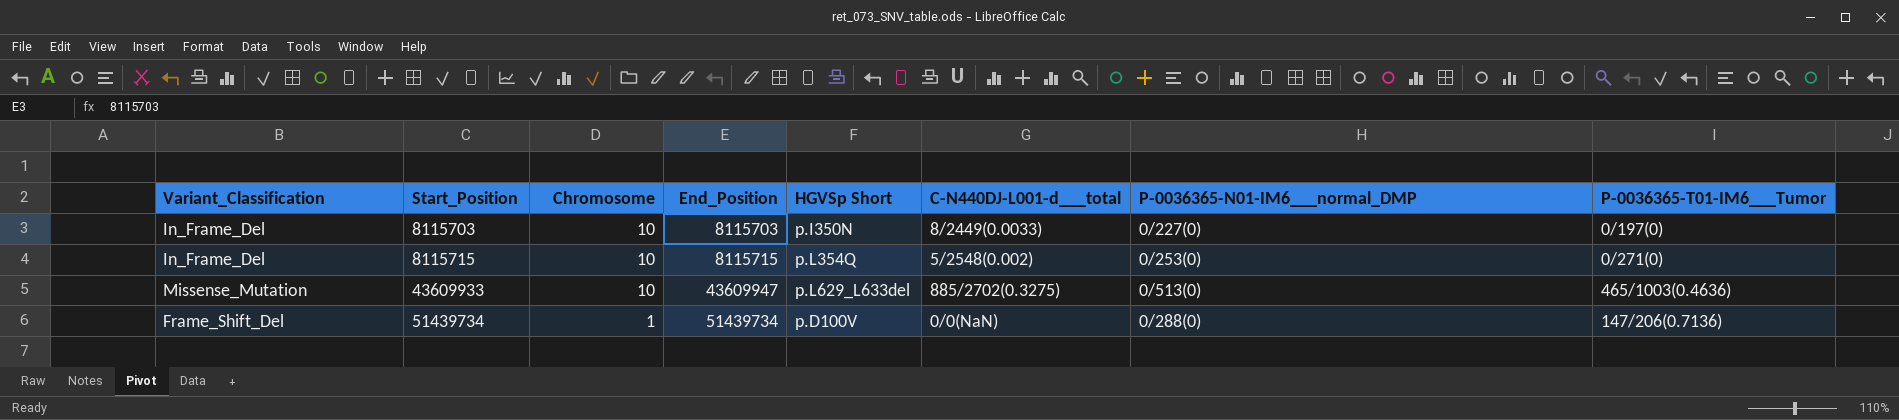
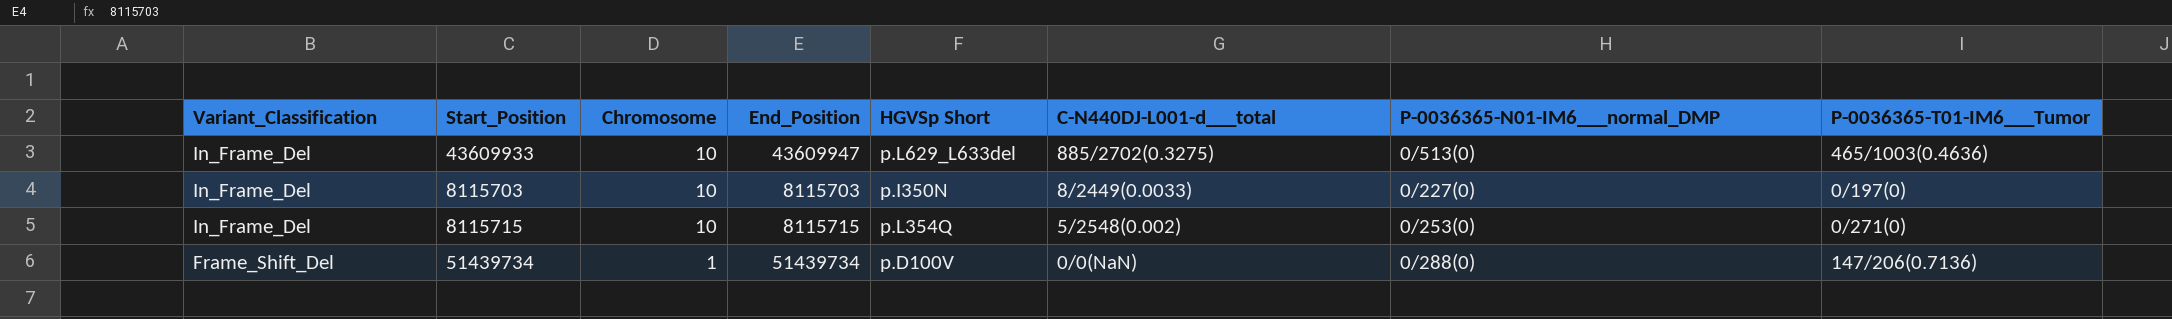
row order: Start_Position ascending -> Variant_Classification descending
43609933 | Variant_Classification: Missense_Mutation -> In_Frame_Del

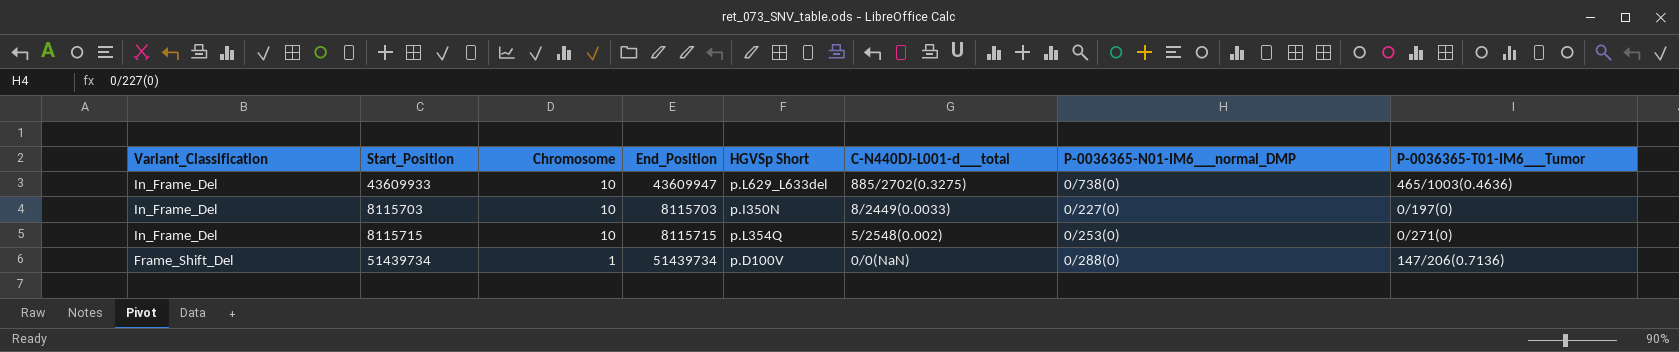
43609933 | P-0036365-N01-IM6___normal_DMP: 0/513(0) -> 0/738(0)

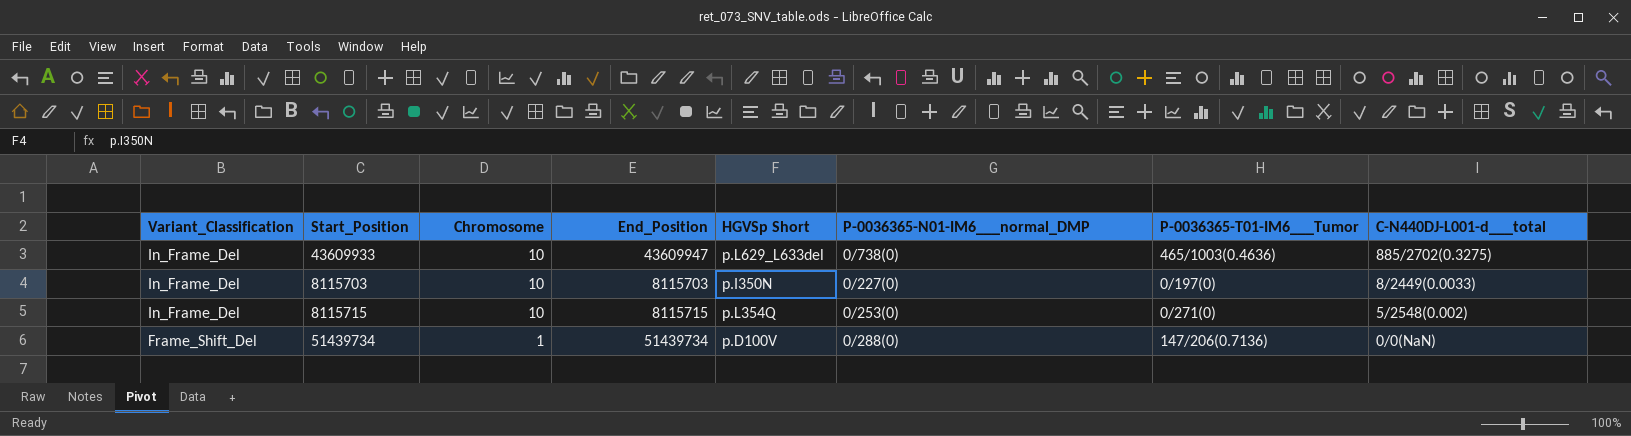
column C-N440DJ-L001-d___total | position: 6 -> 8

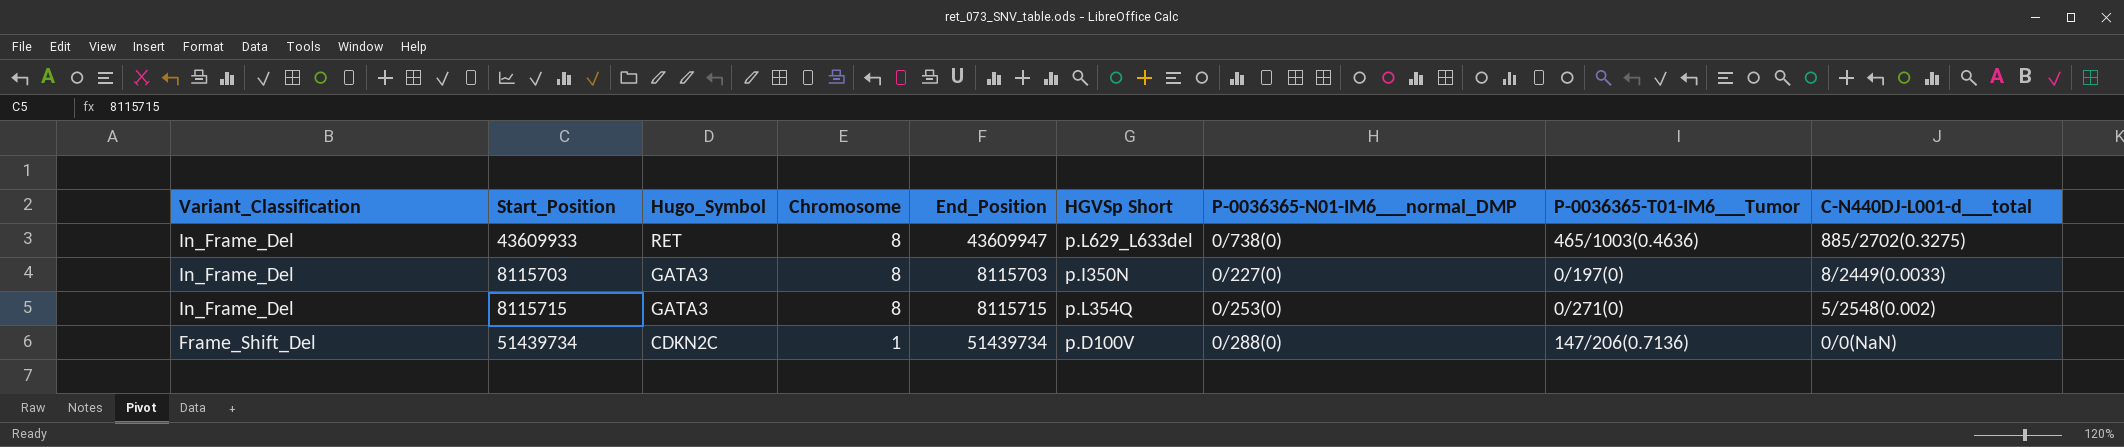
column Hugo_Symbol | position: none -> 3
43609933 | Chromosome: 10 -> 8
8115703 | Chromosome: 10 -> 8
8115715 | Chromosome: 10 -> 8

